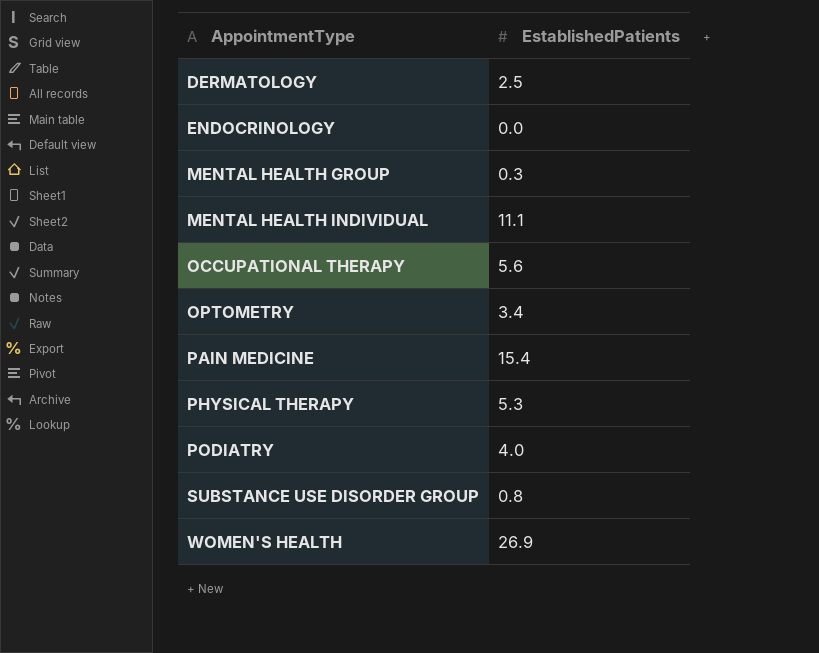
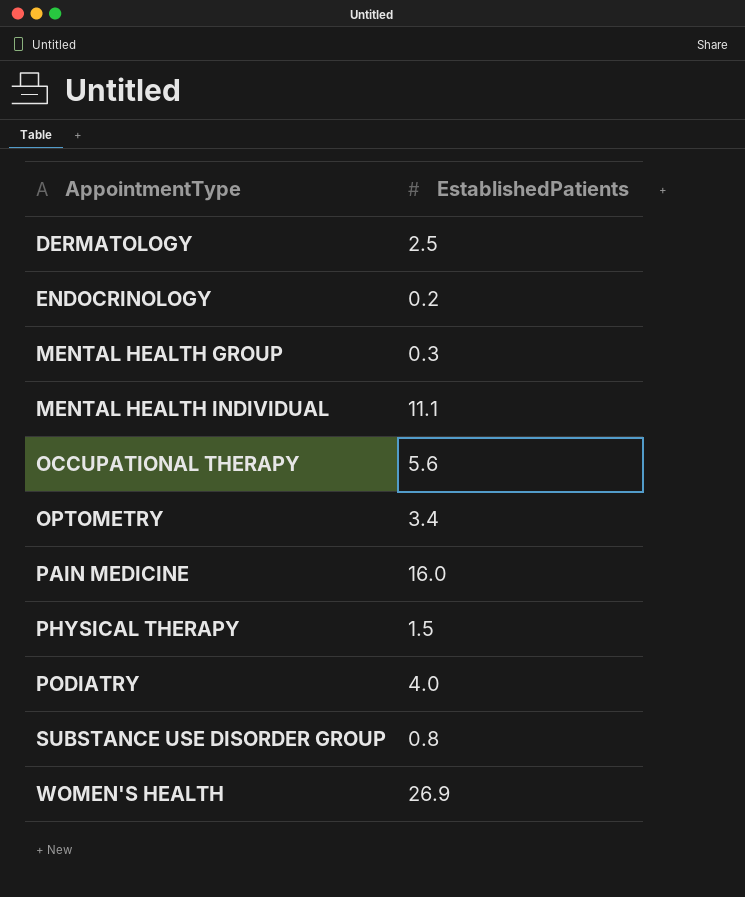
ENDOCRINOLOGY | EstablishedPatients: 0.0 -> 0.2
PAIN MEDICINE | EstablishedPatients: 15.4 -> 16.0
PHYSICAL THERAPY | EstablishedPatients: 5.3 -> 1.5

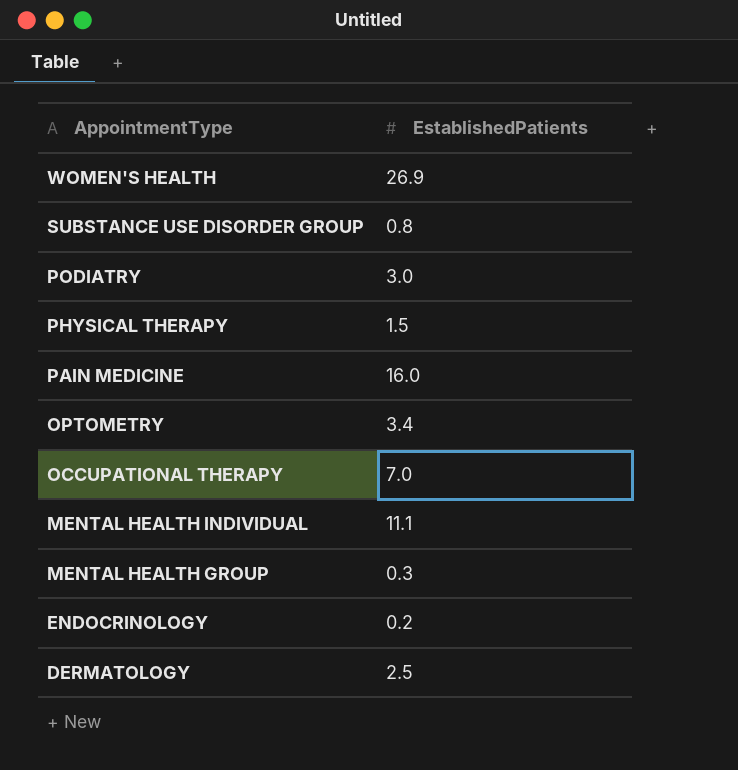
row order: AppointmentType ascending -> AppointmentType descending
PODIATRY | EstablishedPatients: 4.0 -> 3.0
OCCUPATIONAL THERAPY | EstablishedPatients: 5.6 -> 7.0

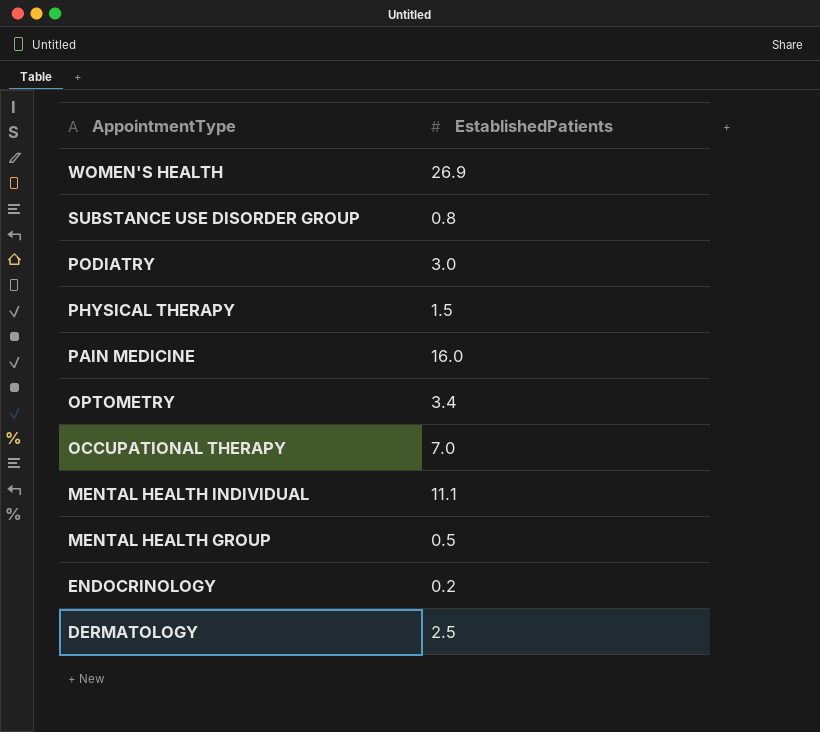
MENTAL HEALTH GROUP | EstablishedPatients: 0.3 -> 0.5

